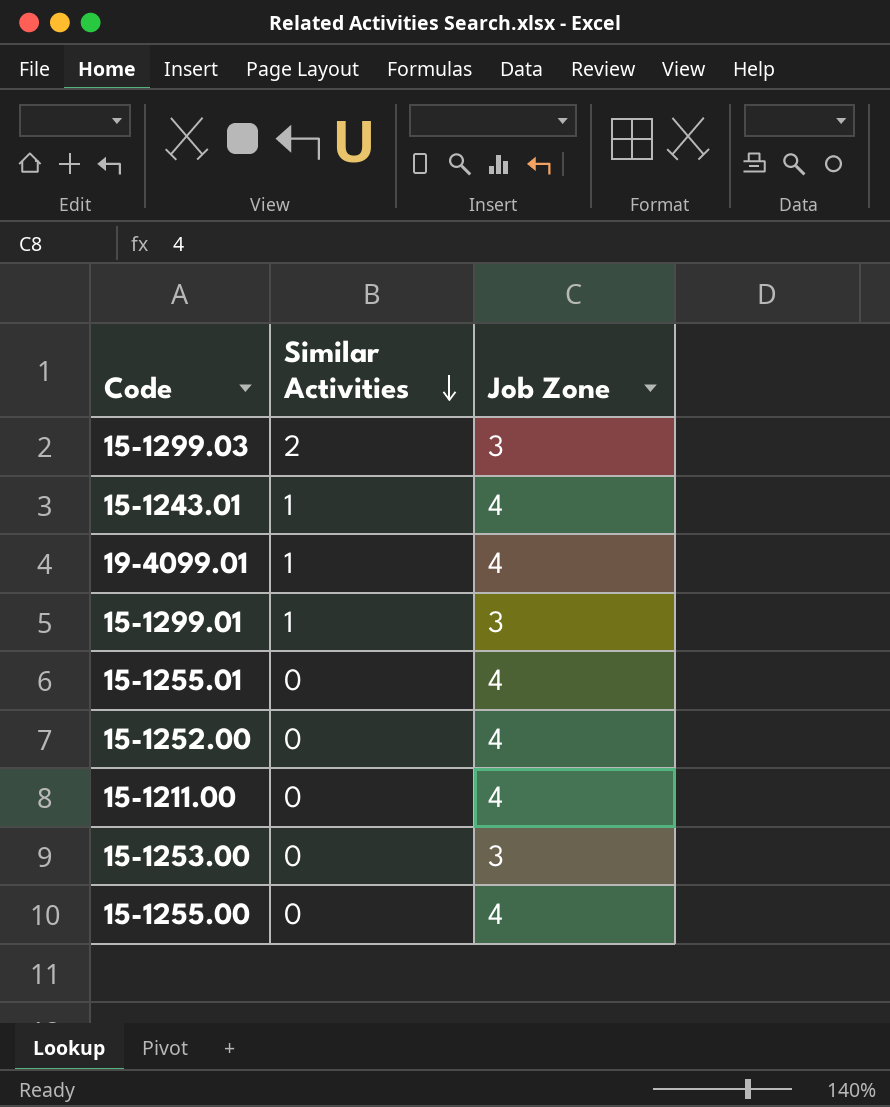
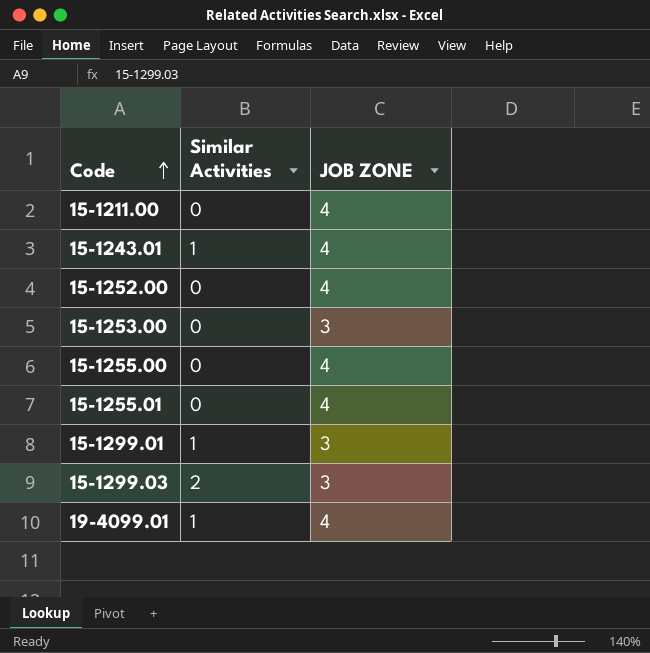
row order: Similar Activities descending -> Code ascending
column name: Job Zone -> JOB ZONE

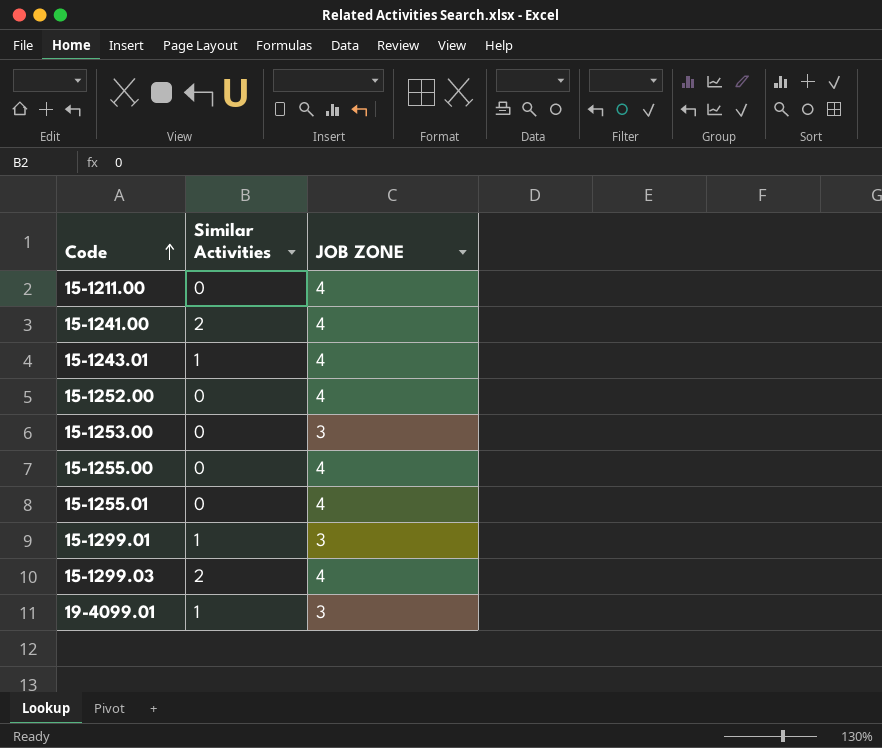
row 15-1241.00: none -> 2 | 4
15-1299.03 | JOB ZONE: 3 -> 4
19-4099.01 | JOB ZONE: 4 -> 3

